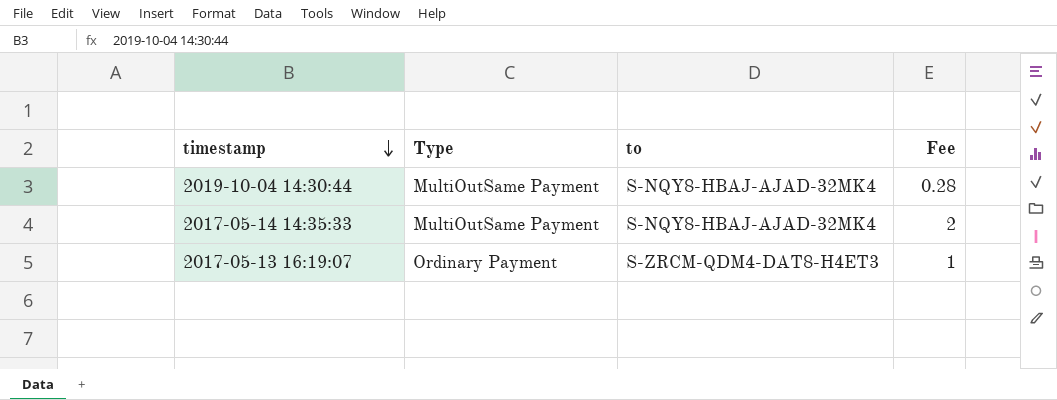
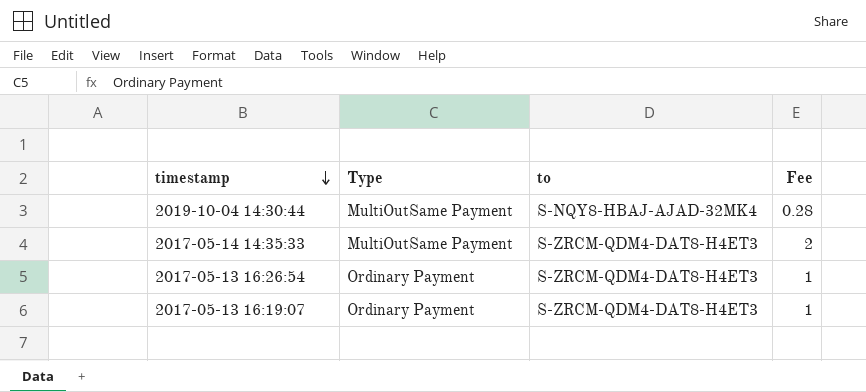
2017-05-14 14:35:33 | to: S-NQY8-HBAJ-AJAD-32MK4 -> S-ZRCM-QDM4-DAT8-H4ET3
row 2017-05-13 16:26:54: none -> Ordinary Payment | S-ZRCM-QDM4-DAT8-H4ET3 | 1

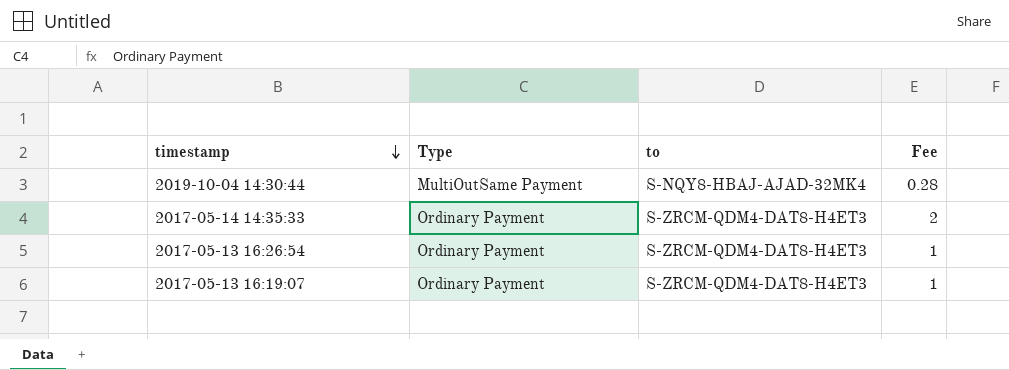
2017-05-14 14:35:33 | Type: MultiOutSame Payment -> Ordinary Payment

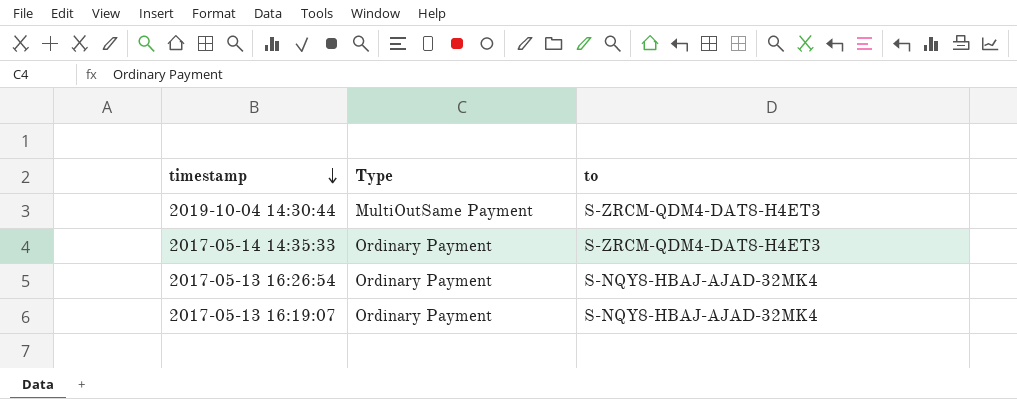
column Fee | position: 4 -> none
2019-10-04 14:30:44 | to: S-NQY8-HBAJ-AJAD-32MK4 -> S-ZRCM-QDM4-DAT8-H4ET3
2017-05-13 16:26:54 | to: S-ZRCM-QDM4-DAT8-H4ET3 -> S-NQY8-HBAJ-AJAD-32MK4
2017-05-13 16:19:07 | to: S-ZRCM-QDM4-DAT8-H4ET3 -> S-NQY8-HBAJ-AJAD-32MK4

